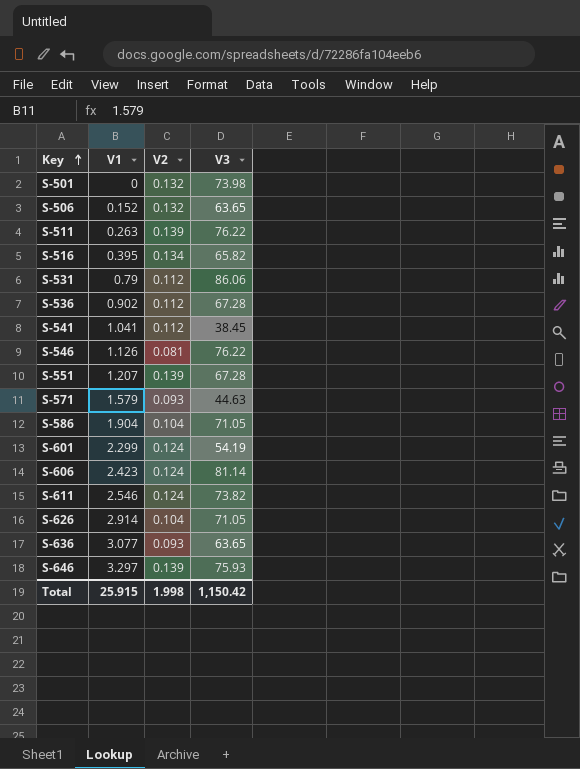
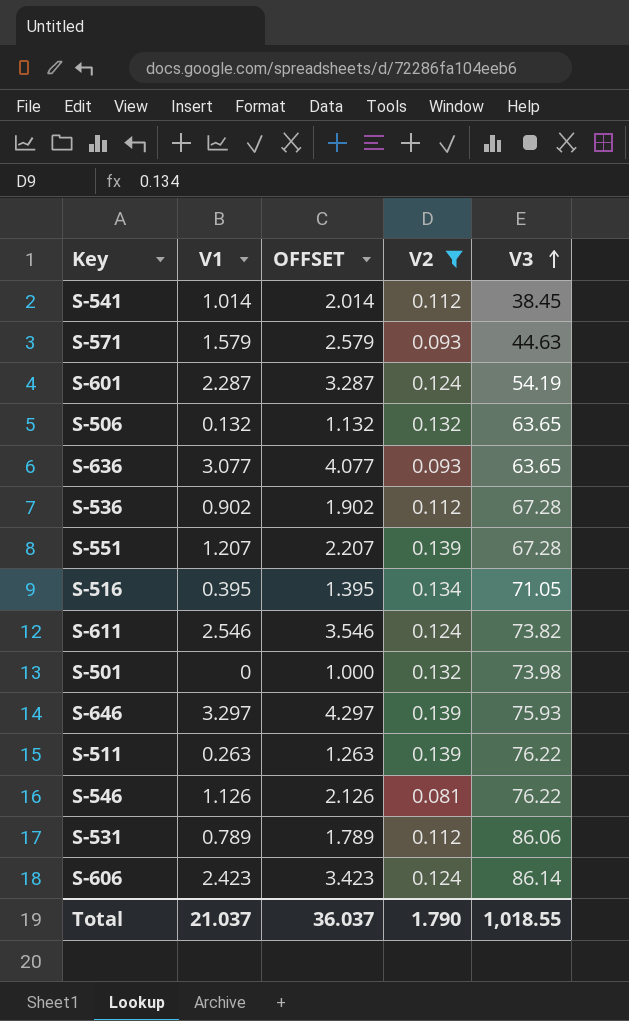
filter: none -> V2 != 0.104
row order: Key ascending -> V3 ascending
column OFFSET | formula: none -> [V1] + 1
S-541 | V1: 1.041 -> 1.014
S-601 | V1: 2.299 -> 2.287
S-506 | V1: 0.152 -> 0.132
S-516 | V3: 65.82 -> 71.05
S-531 | V1: 0.79 -> 0.789
S-606 | V3: 81.14 -> 86.14
Total | V1: 25.915 -> 21.037
Total | V2: 1.998 -> 1.790
Total | V3: 1,150.42 -> 1,018.55

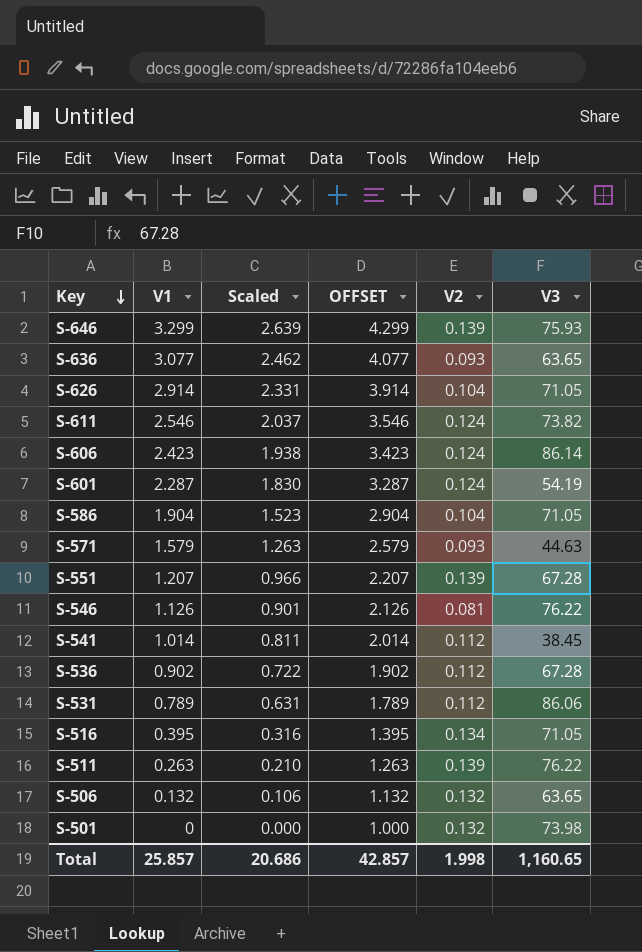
filter: V2 != 0.104 -> none
row order: V3 ascending -> Key descending
column Scaled | formula: none -> [V1] * 0.8
S-646 | V1: 3.297 -> 3.299
S-646 | OFFSET: 4.297 -> 4.299
Total | V1: 21.037 -> 25.857
Total | OFFSET: 36.037 -> 42.857
Total | V2: 1.790 -> 1.998
Total | V3: 1,018.55 -> 1,160.65

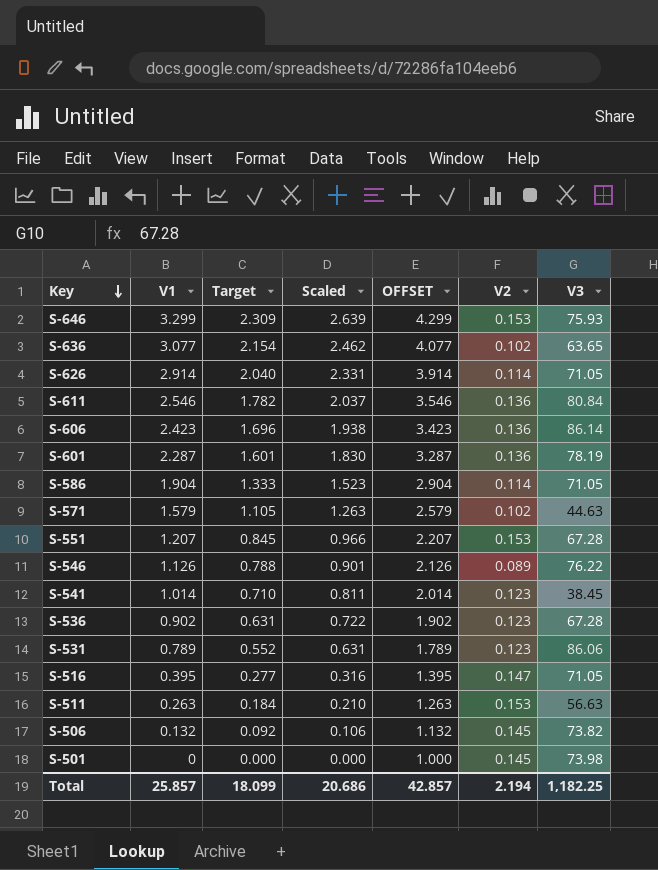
column Target | formula: none -> [V1] * 0.7
S-646 | V2: 0.139 -> 0.153
S-636 | V2: 0.093 -> 0.102
S-626 | V2: 0.104 -> 0.114
S-611 | V2: 0.124 -> 0.136
S-611 | V3: 73.82 -> 80.84
S-606 | V2: 0.124 -> 0.136
S-601 | V2: 0.124 -> 0.136
S-601 | V3: 54.19 -> 78.19
S-586 | V2: 0.104 -> 0.114
S-571 | V2: 0.093 -> 0.102
S-551 | V2: 0.139 -> 0.153
S-546 | V2: 0.081 -> 0.089
S-541 | V2: 0.112 -> 0.123
S-536 | V2: 0.112 -> 0.123
S-531 | V2: 0.112 -> 0.123
S-516 | V2: 0.134 -> 0.147
S-511 | V2: 0.139 -> 0.153
S-511 | V3: 76.22 -> 56.63
S-506 | V2: 0.132 -> 0.145
S-506 | V3: 63.65 -> 73.82
S-501 | V2: 0.132 -> 0.145
Total | V2: 1.998 -> 2.194
Total | V3: 1,160.65 -> 1,182.25

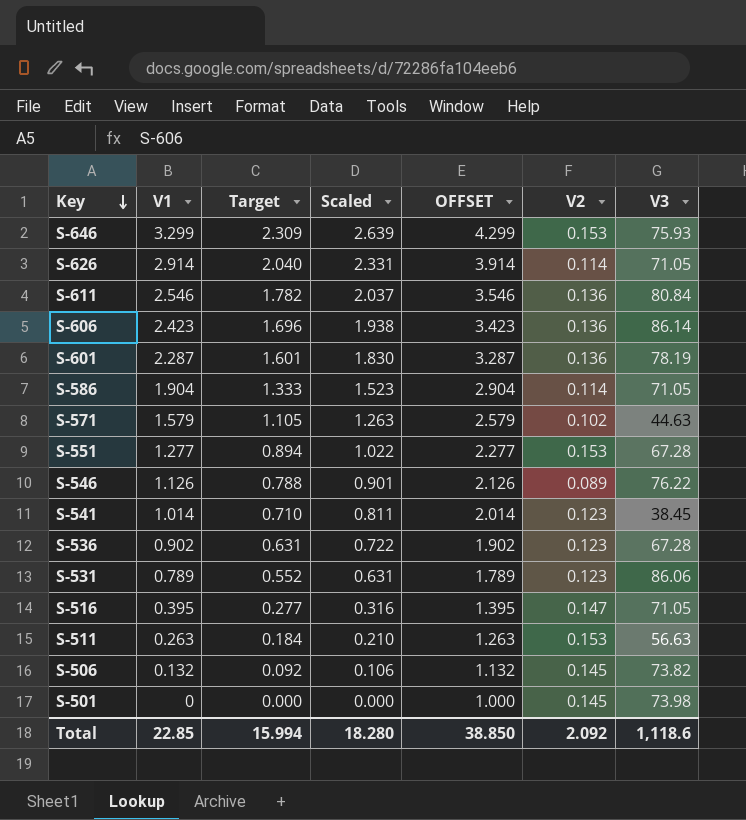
row S-636: 3.077 | 2.154 | 2.462 | 4.077 | 0.102 | 63.65 -> none
S-551 | V1: 1.207 -> 1.277
S-551 | Target: 0.845 -> 0.894
S-551 | Scaled: 0.966 -> 1.022
S-551 | OFFSET: 2.207 -> 2.277
Total | V1: 25.857 -> 22.85
Total | Target: 18.099 -> 15.994
Total | Scaled: 20.686 -> 18.280
Total | OFFSET: 42.857 -> 38.850
Total | V2: 2.194 -> 2.092
Total | V3: 1,182.25 -> 1,118.6

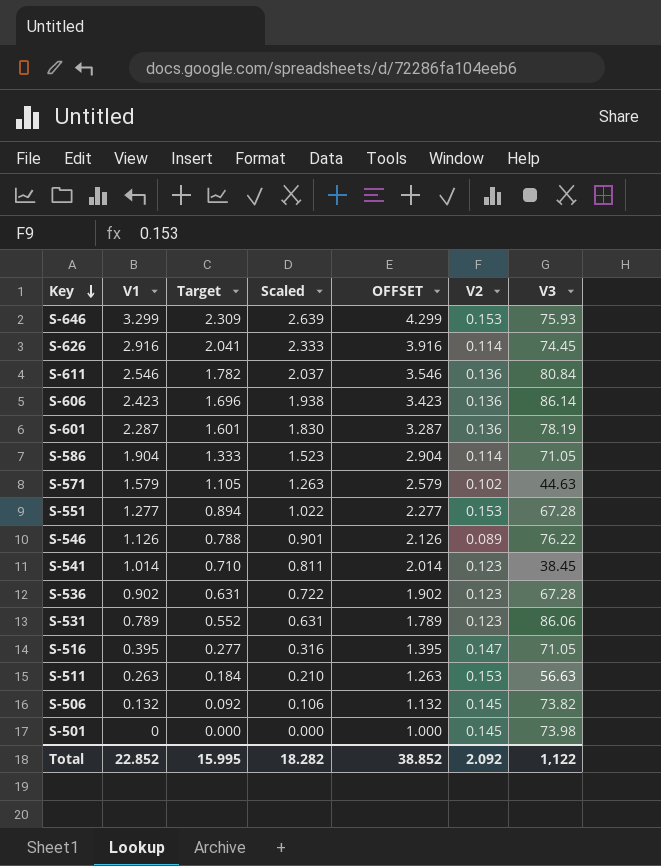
S-626 | V1: 2.914 -> 2.916
S-626 | Target: 2.040 -> 2.041
S-626 | Scaled: 2.331 -> 2.333
S-626 | OFFSET: 3.914 -> 3.916
S-626 | V3: 71.05 -> 74.45
Total | V1: 22.85 -> 22.852
Total | Target: 15.994 -> 15.995
Total | Scaled: 18.280 -> 18.282
Total | OFFSET: 38.850 -> 38.852
Total | V3: 1,118.6 -> 1,122

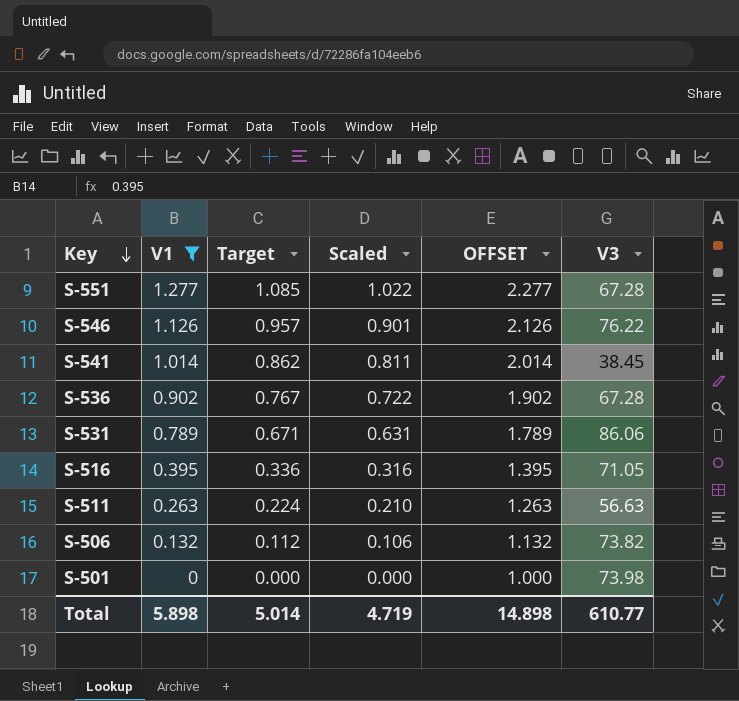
filter: none -> V1 <= 1.277
column V2 | position: 6 -> none
column Target | formula: [V1] * 0.7 -> [V1] * 0.85
Total | V1: 22.852 -> 5.898
Total | Target: 15.995 -> 5.014
Total | Scaled: 18.282 -> 4.719
Total | OFFSET: 38.852 -> 14.898
Total | V3: 1,122 -> 610.77

